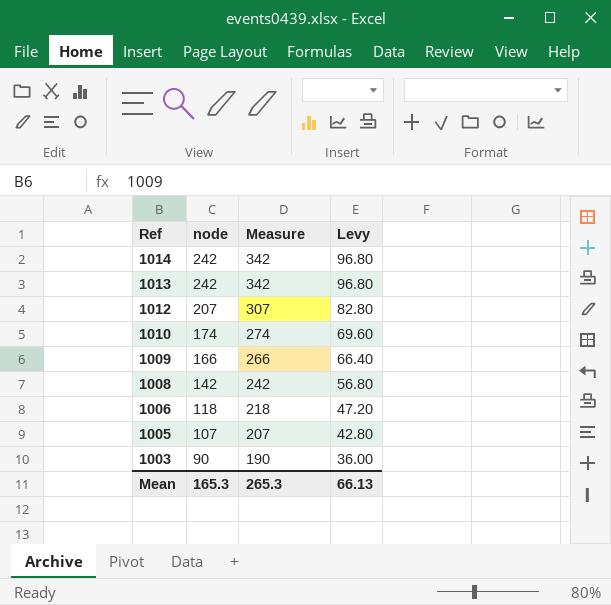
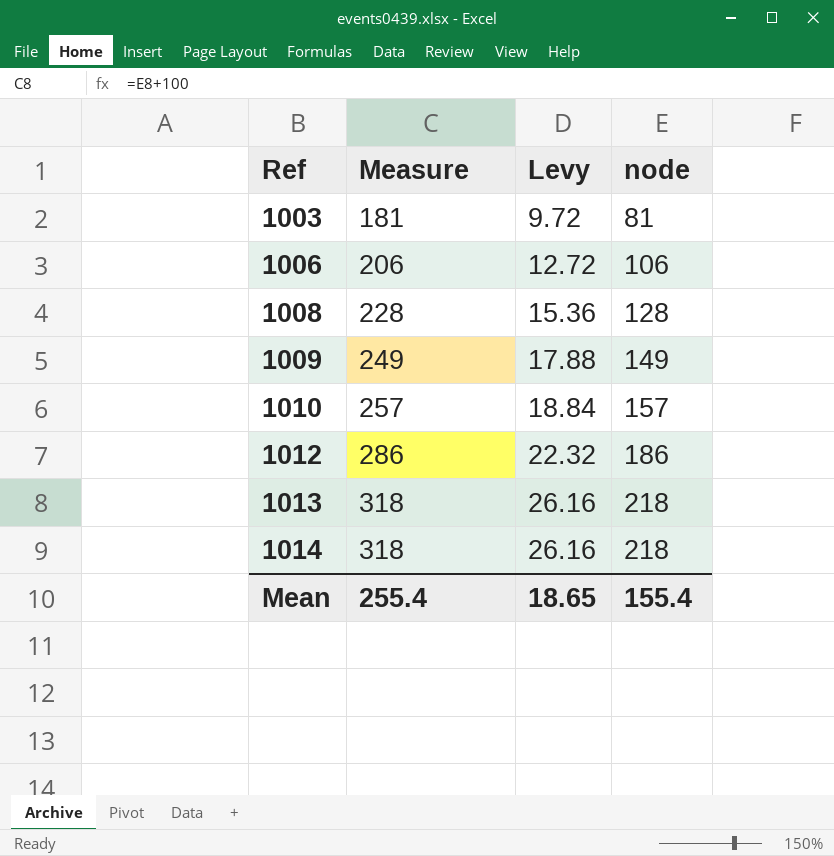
row order: Ref descending -> Ref ascending
column Levy | formula: [node] * 0.4 -> [node] * 0.12
column node | position: 2 -> 4
row 1005: 107 | 207 | 42.80 -> none
1003 | Measure: 190 -> 181
1003 | node: 90 -> 81
1006 | Measure: 218 -> 206
1006 | node: 118 -> 106
1008 | Measure: 242 -> 228
1008 | node: 142 -> 128
1009 | Measure: 266 -> 249
1009 | node: 166 -> 149
1010 | Measure: 274 -> 257
1010 | node: 174 -> 157
1012 | Measure: 307 -> 286
1012 | node: 207 -> 186
1013 | Measure: 342 -> 318
1013 | node: 242 -> 218
1014 | Measure: 342 -> 318
1014 | node: 242 -> 218
Mean | Measure: 265.3 -> 255.4
Mean | Levy: 66.13 -> 18.65
Mean | node: 165.3 -> 155.4

